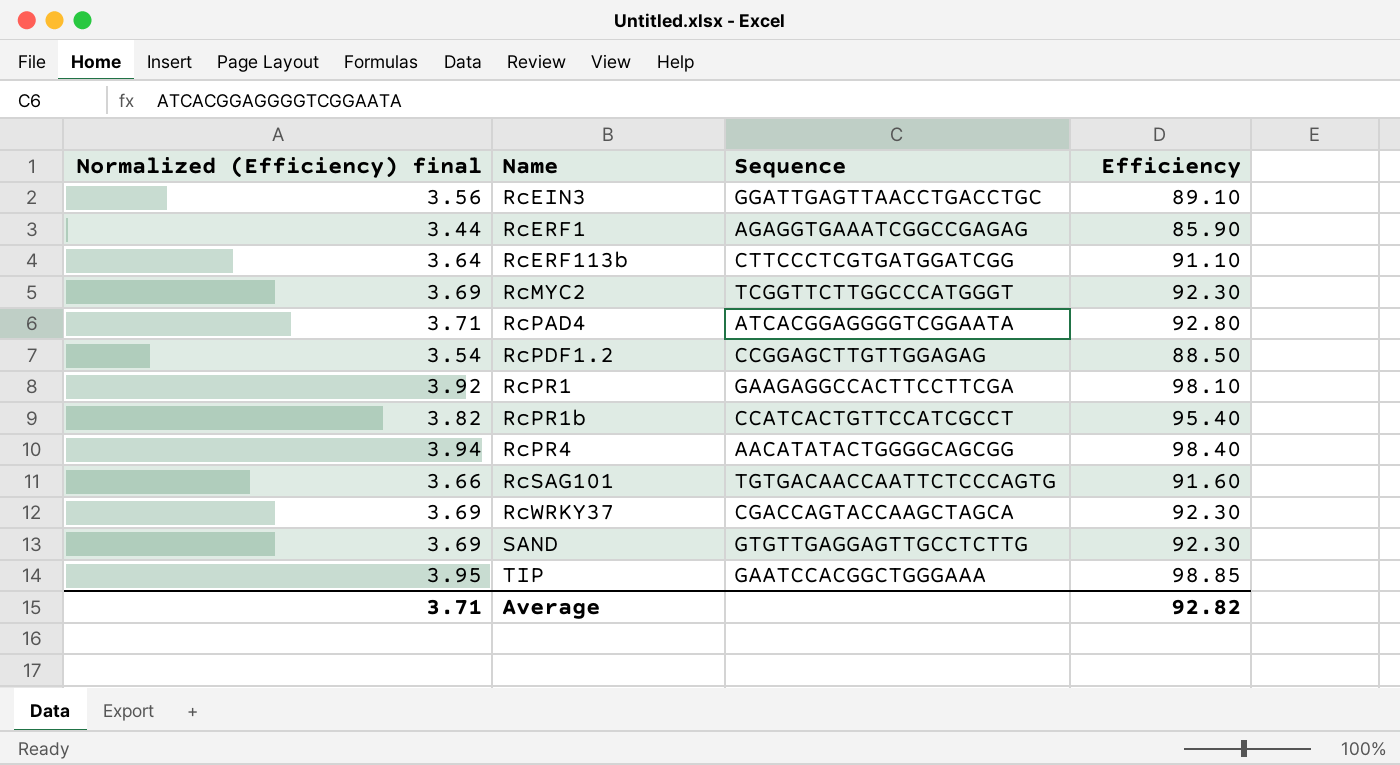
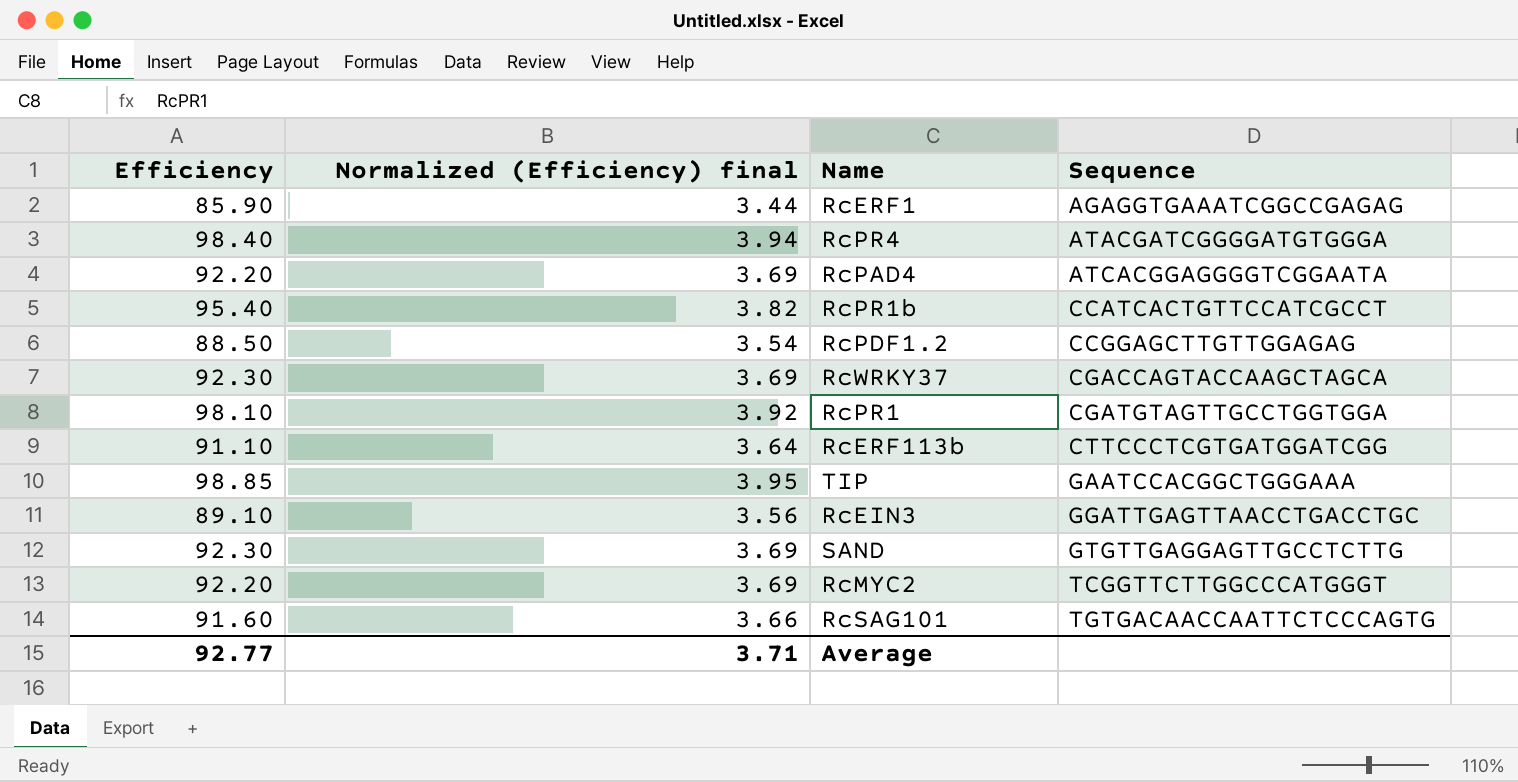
row order: Name ascending -> Sequence ascending
column Efficiency | position: 4 -> 1
RcPR4 | Sequence: AACATATACTGGGGCAGCGG -> ATACGATCGGGGATGTGGGA
RcPAD4 | Efficiency: 92.80 -> 92.20
RcPAD4 | Normalized (Efficiency) final: 3.71 -> 3.69
RcPR1 | Sequence: GAAGAGGCCACTTCCTTCGA -> CGATGTAGTTGCCTGGTGGA
RcMYC2 | Efficiency: 92.30 -> 92.20
Average | Efficiency: 92.82 -> 92.77

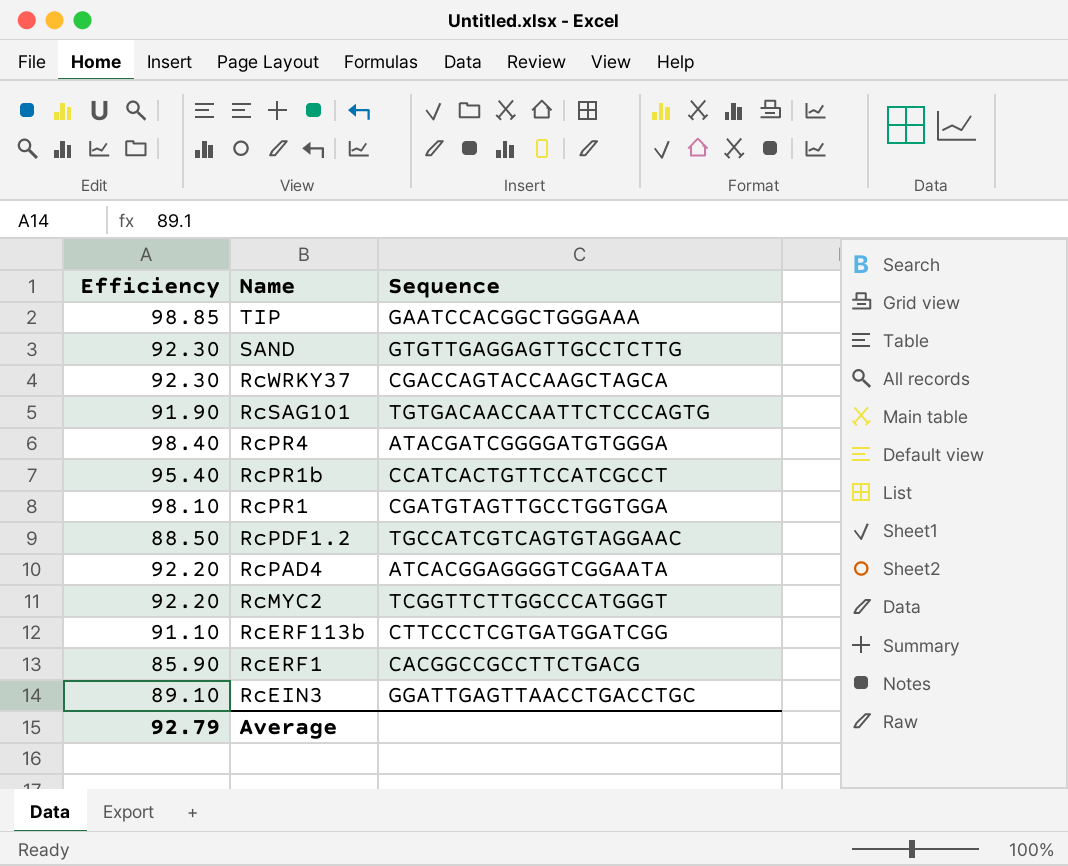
row order: Sequence ascending -> Name descending
column Normalized (Efficiency) final | formula: [Efficiency] * 0.04 -> none
RcSAG101 | Efficiency: 91.60 -> 91.90
RcPDF1.2 | Sequence: CCGGAGCTTGTTGGAGAG -> TGCCATCGTCAGTGTAGGAAC
RcERF1 | Sequence: AGAGGTGAAATCGGCCGAGAG -> CACGGCCGCCTTCTGACG
Average | Efficiency: 92.77 -> 92.79

